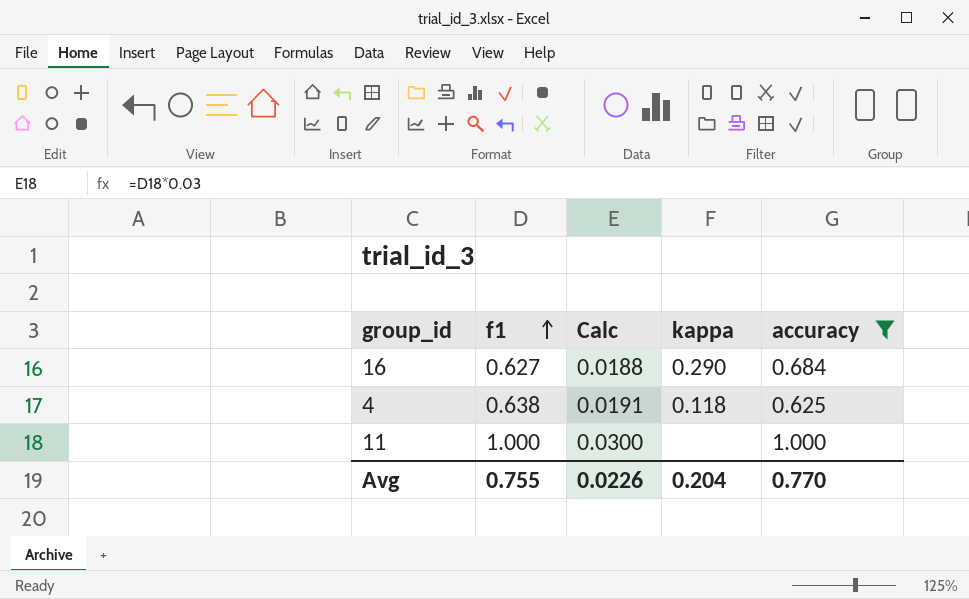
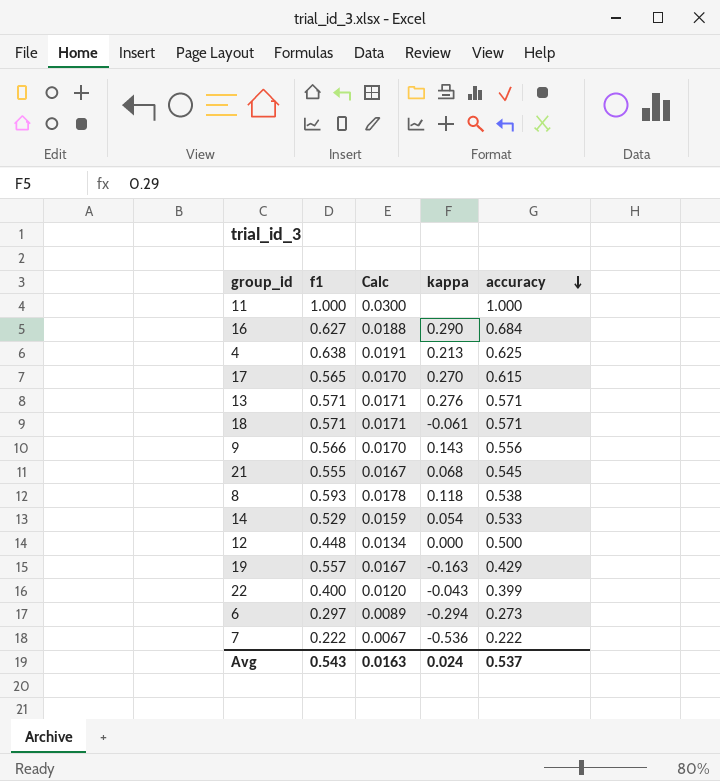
filter: accuracy >= 0.625 -> none
row order: f1 ascending -> accuracy descending
4 | kappa: 0.118 -> 0.213
Avg | f1: 0.755 -> 0.543
Avg | Calc: 0.0226 -> 0.0163
Avg | kappa: 0.204 -> 0.024
Avg | accuracy: 0.770 -> 0.537

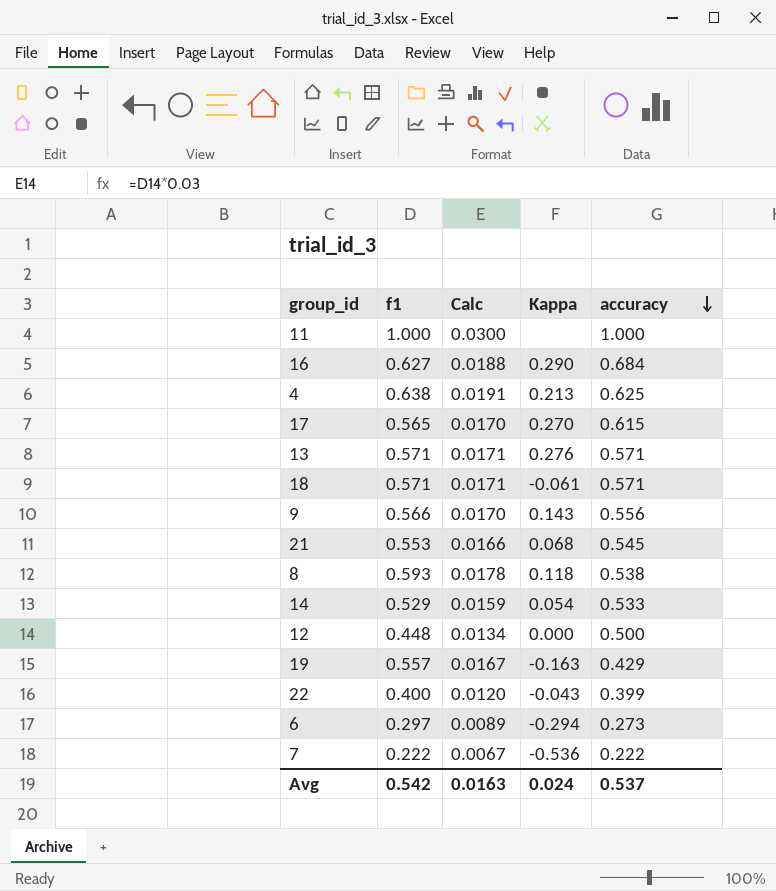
column name: kappa -> Kappa
21 | f1: 0.555 -> 0.553
21 | Calc: 0.0167 -> 0.0166
Avg | f1: 0.543 -> 0.542

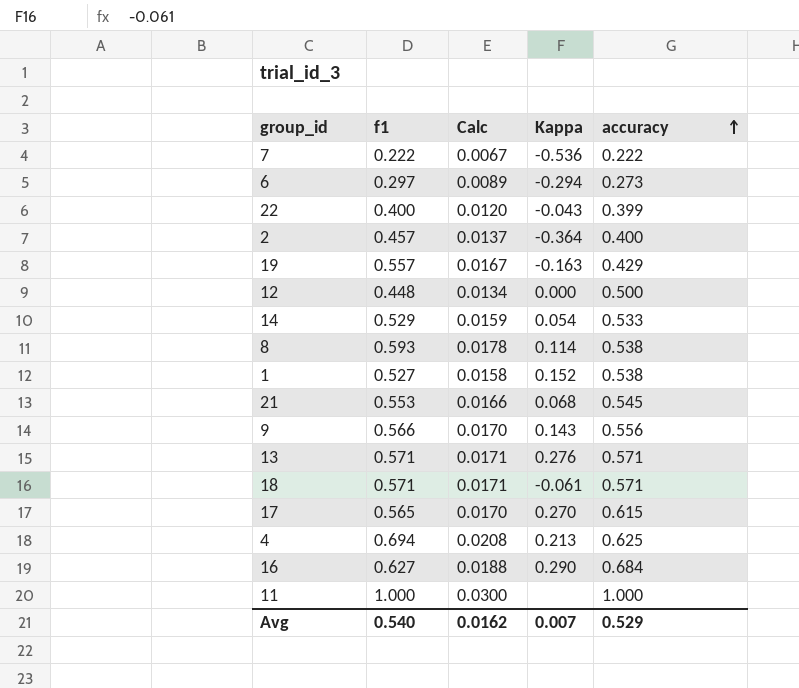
row order: accuracy descending -> accuracy ascending
row 2: none -> 0.457 | 0.0137 | -0.364 | 0.400
8 | Kappa: 0.118 -> 0.114
row 1: none -> 0.527 | 0.0158 | 0.152 | 0.538
4 | f1: 0.638 -> 0.694
4 | Calc: 0.0191 -> 0.0208
Avg | f1: 0.542 -> 0.540
Avg | Calc: 0.0163 -> 0.0162
Avg | Kappa: 0.024 -> 0.007
Avg | accuracy: 0.537 -> 0.529

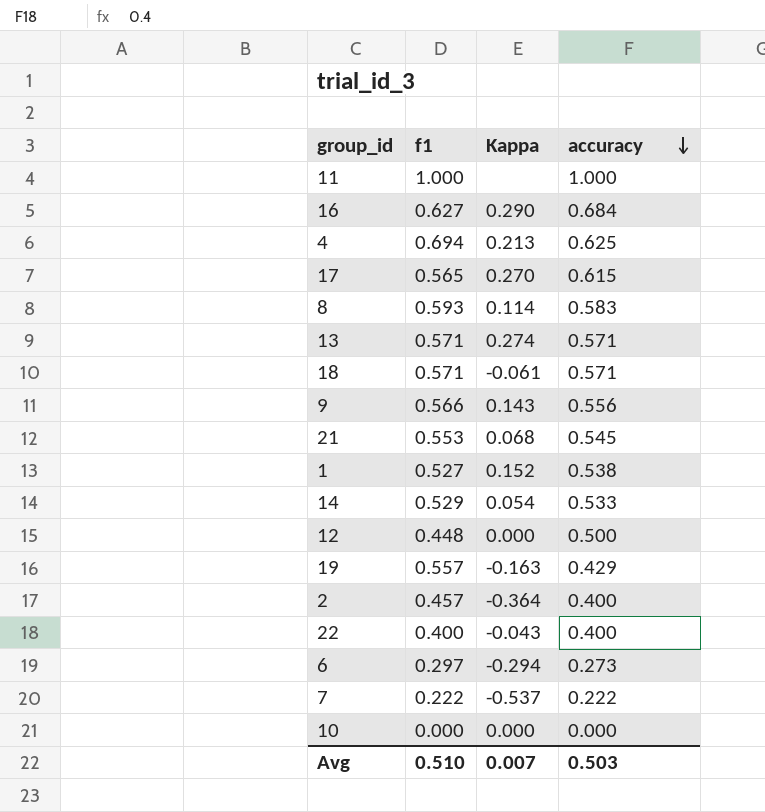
row order: accuracy ascending -> accuracy descending
column Calc | formula: [f1] * 0.03 -> none
8 | accuracy: 0.538 -> 0.583
13 | Kappa: 0.276 -> 0.274
22 | accuracy: 0.399 -> 0.400
7 | Kappa: -0.536 -> -0.537
row 10: none -> 0.000 | 0.000 | 0.000
Avg | f1: 0.540 -> 0.510
Avg | accuracy: 0.529 -> 0.503

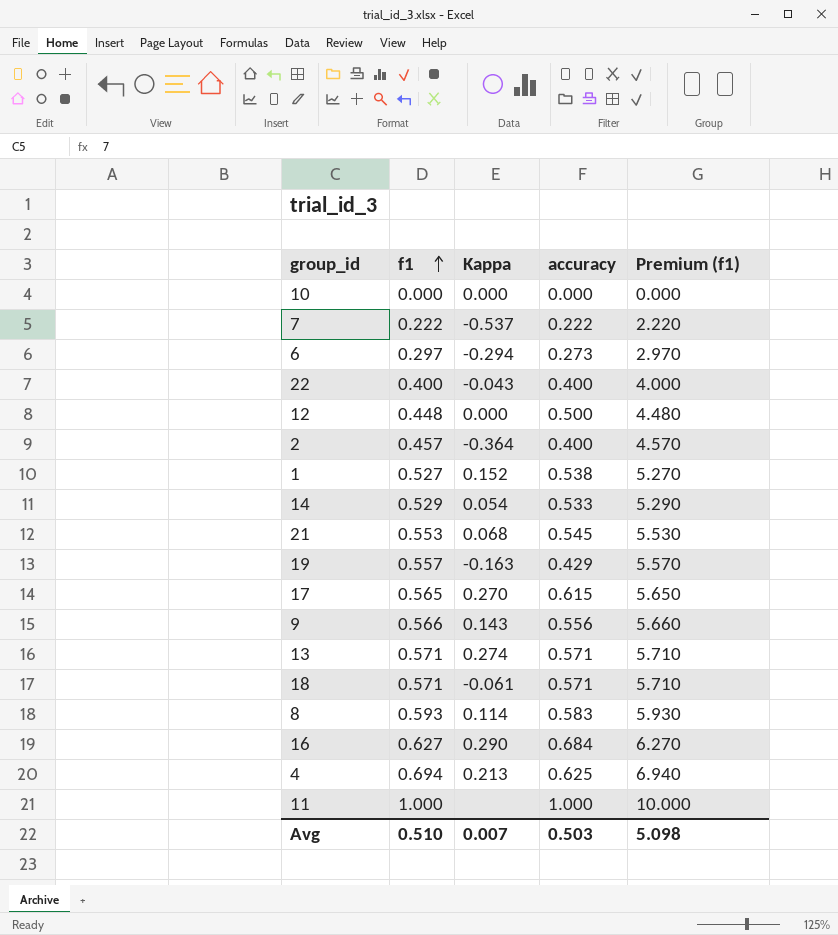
row order: accuracy descending -> f1 ascending
column Premium (f1) | formula: none -> [f1] * 10

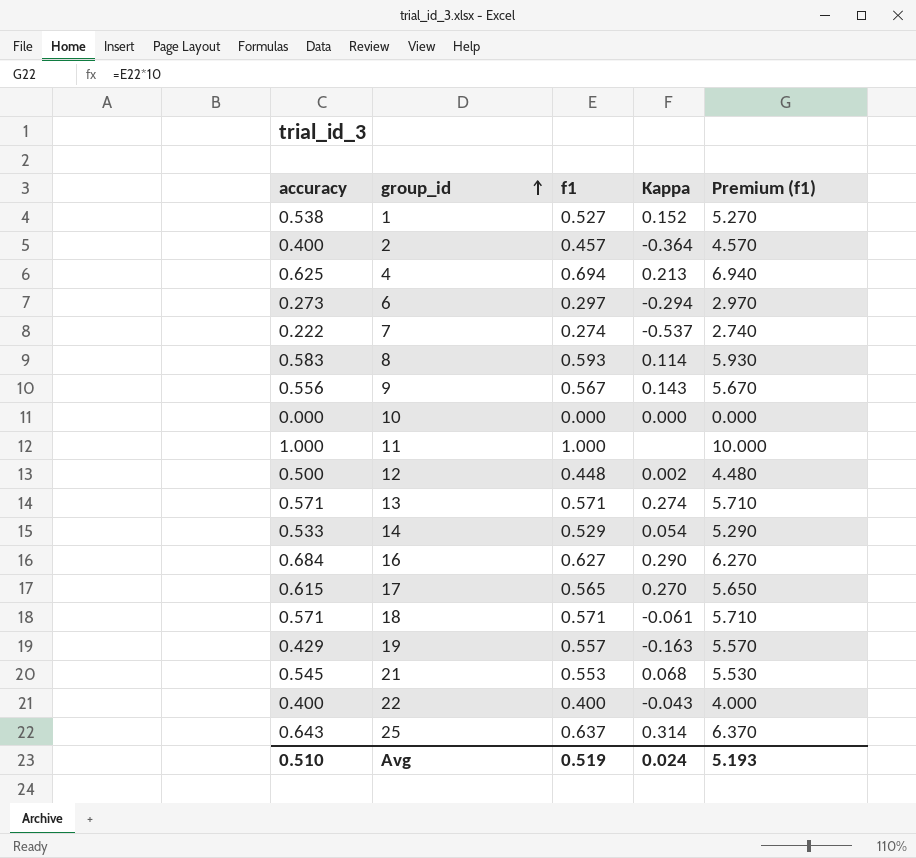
row order: f1 ascending -> group_id ascending
column accuracy | position: 4 -> 1
7 | f1: 0.222 -> 0.274
7 | Premium (f1): 2.220 -> 2.740
9 | f1: 0.566 -> 0.567
9 | Premium (f1): 5.660 -> 5.670
12 | Kappa: 0.000 -> 0.002
row 25: none -> 0.643 | 0.637 | 0.314 | 6.370
Avg | accuracy: 0.503 -> 0.510
Avg | f1: 0.510 -> 0.519
Avg | Kappa: 0.007 -> 0.024
Avg | Premium (f1): 5.098 -> 5.193

